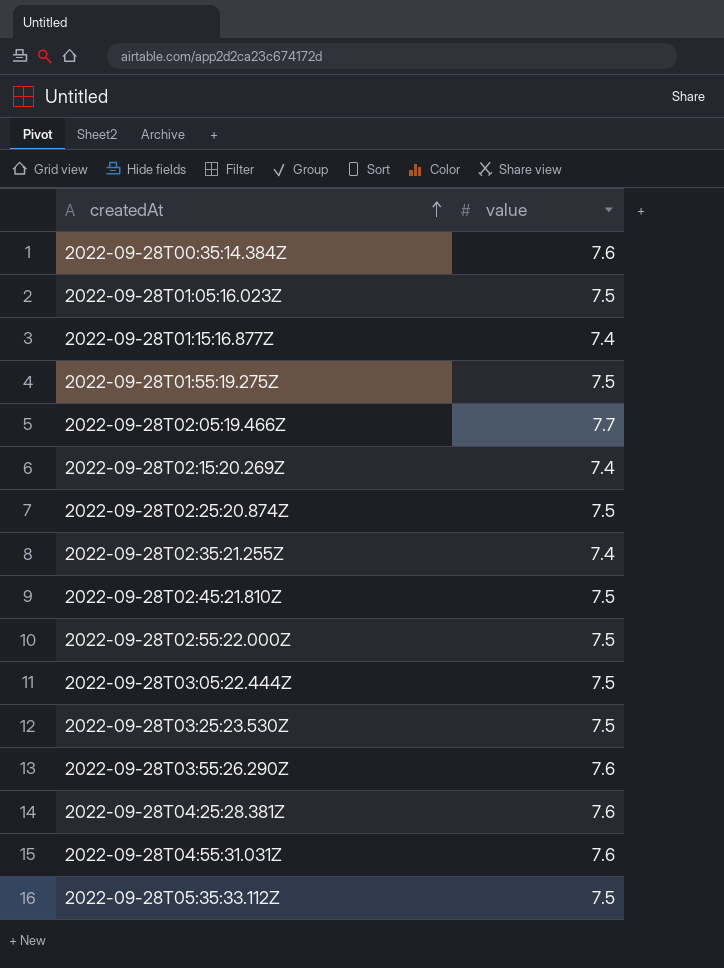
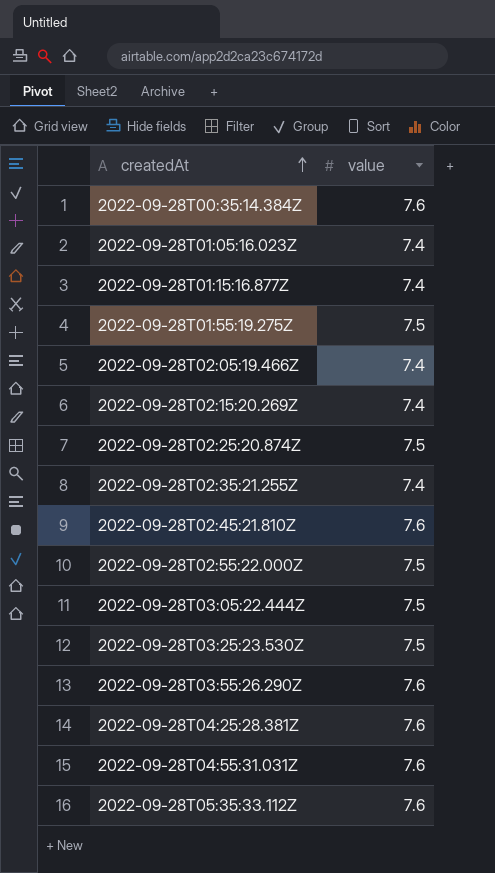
2022-09-28T01:05:16.023Z | value: 7.5 -> 7.4
2022-09-28T02:05:19.466Z | value: 7.7 -> 7.4
2022-09-28T02:45:21.810Z | value: 7.5 -> 7.6
2022-09-28T05:35:33.112Z | value: 7.5 -> 7.6

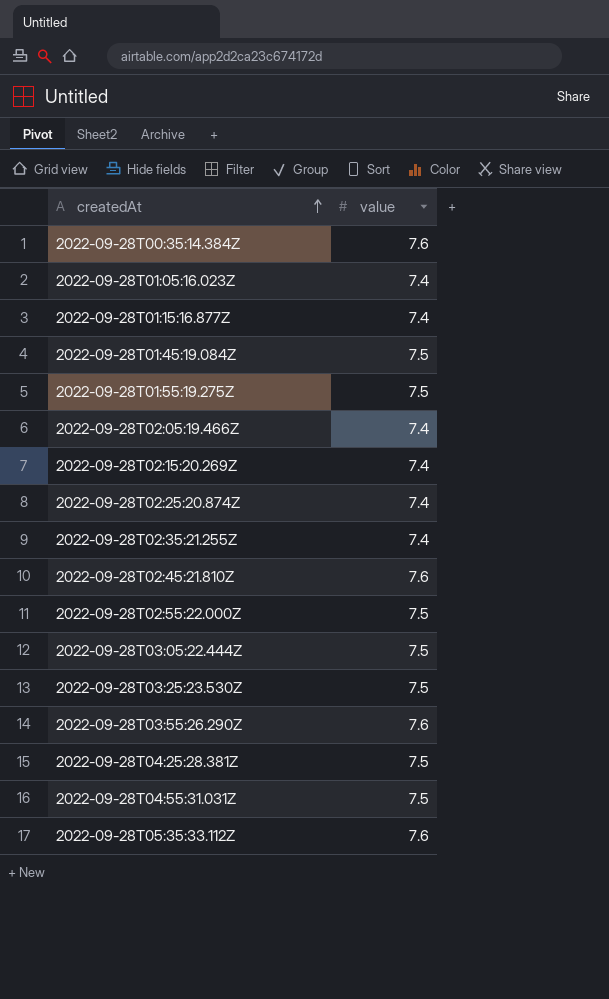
row 2022-09-28T01:45:19.084Z: none -> 7.5
2022-09-28T02:25:20.874Z | value: 7.5 -> 7.4
2022-09-28T04:25:28.381Z | value: 7.6 -> 7.5
2022-09-28T04:55:31.031Z | value: 7.6 -> 7.5

